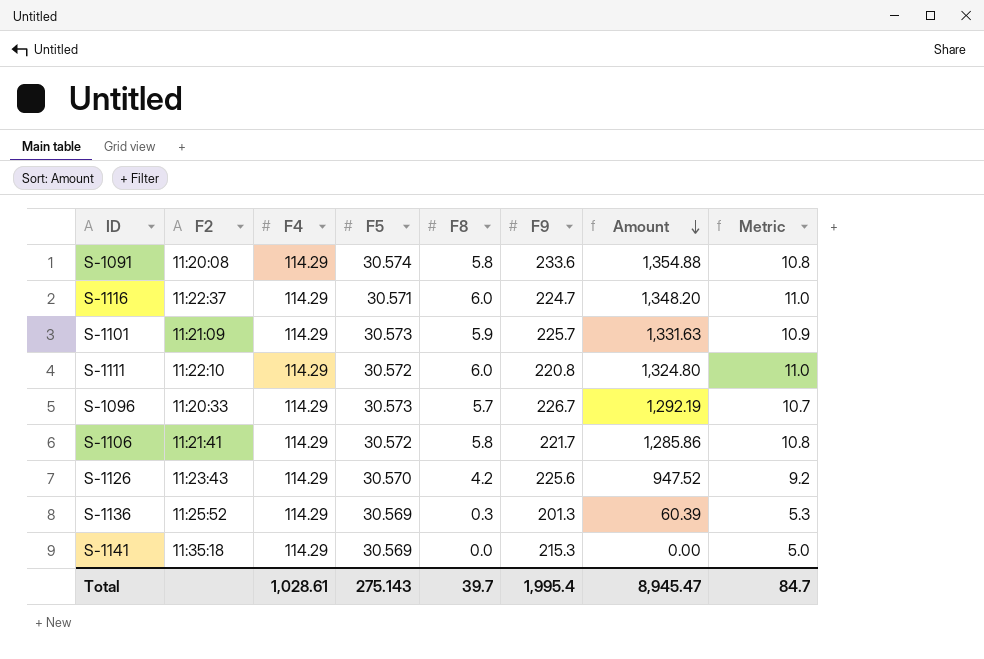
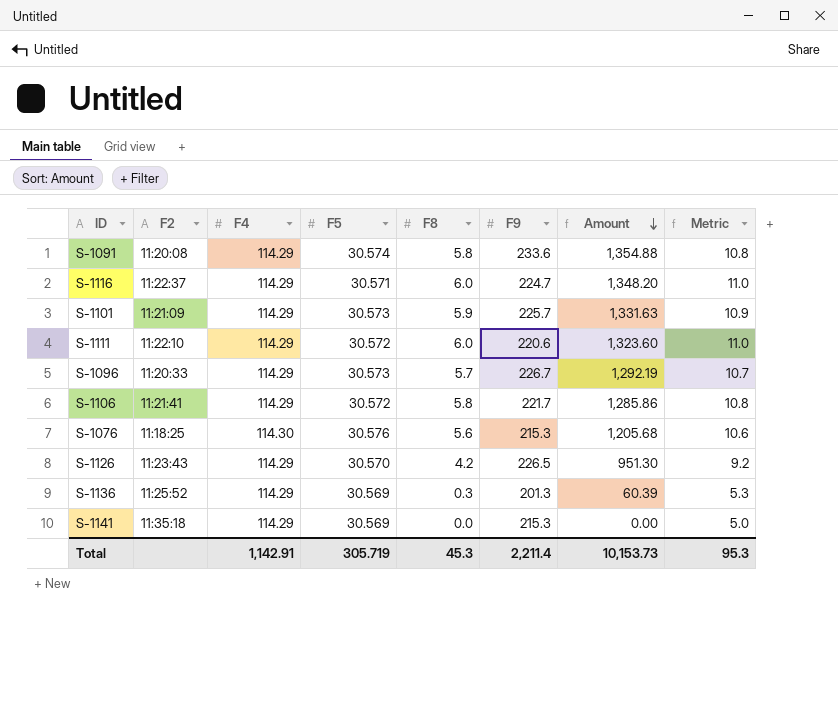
S-1111 | F9: 220.8 -> 220.6
S-1111 | Amount: 1,324.80 -> 1,323.60
row S-1076: none -> 11:18:25 | 114.30 | 30.576 | 5.6 | 215.3 | 1,205.68 | 10.6
S-1126 | F9: 225.6 -> 226.5
S-1126 | Amount: 947.52 -> 951.30
Total | F4: 1,028.61 -> 1,142.91
Total | F5: 275.143 -> 305.719
Total | F8: 39.7 -> 45.3
Total | F9: 1,995.4 -> 2,211.4
Total | Amount: 8,945.47 -> 10,153.73
Total | Metric: 84.7 -> 95.3

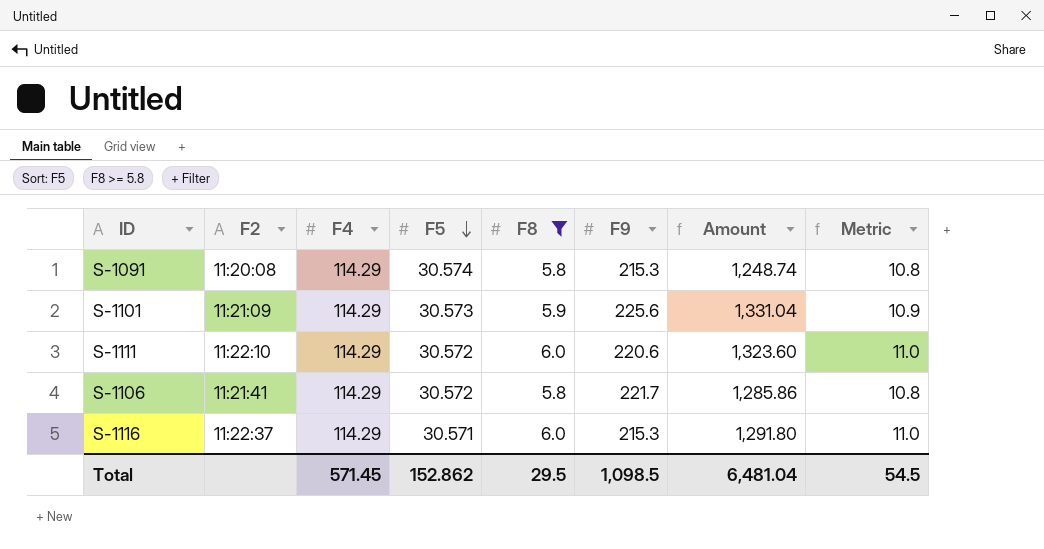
filter: none -> F8 >= 5.8
row order: Amount descending -> F5 descending
S-1091 | F9: 233.6 -> 215.3
S-1091 | Amount: 1,354.88 -> 1,248.74
S-1101 | F9: 225.7 -> 225.6
S-1101 | Amount: 1,331.63 -> 1,331.04
S-1116 | F9: 224.7 -> 215.3
S-1116 | Amount: 1,348.20 -> 1,291.80
Total | F4: 1,142.91 -> 571.45
Total | F5: 305.719 -> 152.862
Total | F8: 45.3 -> 29.5
Total | F9: 2,211.4 -> 1,098.5
Total | Amount: 10,153.73 -> 6,481.04
Total | Metric: 95.3 -> 54.5

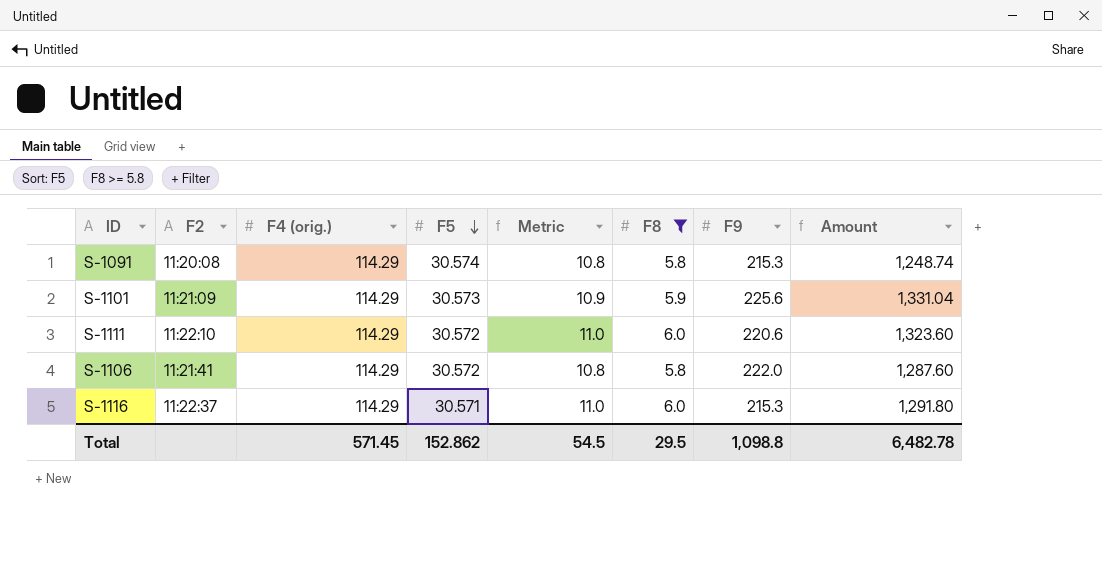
column name: F4 -> F4 (orig.)
column Metric | position: 8 -> 5
S-1106 | F9: 221.7 -> 222.0
S-1106 | Amount: 1,285.86 -> 1,287.60
Total | F9: 1,098.5 -> 1,098.8
Total | Amount: 6,481.04 -> 6,482.78

